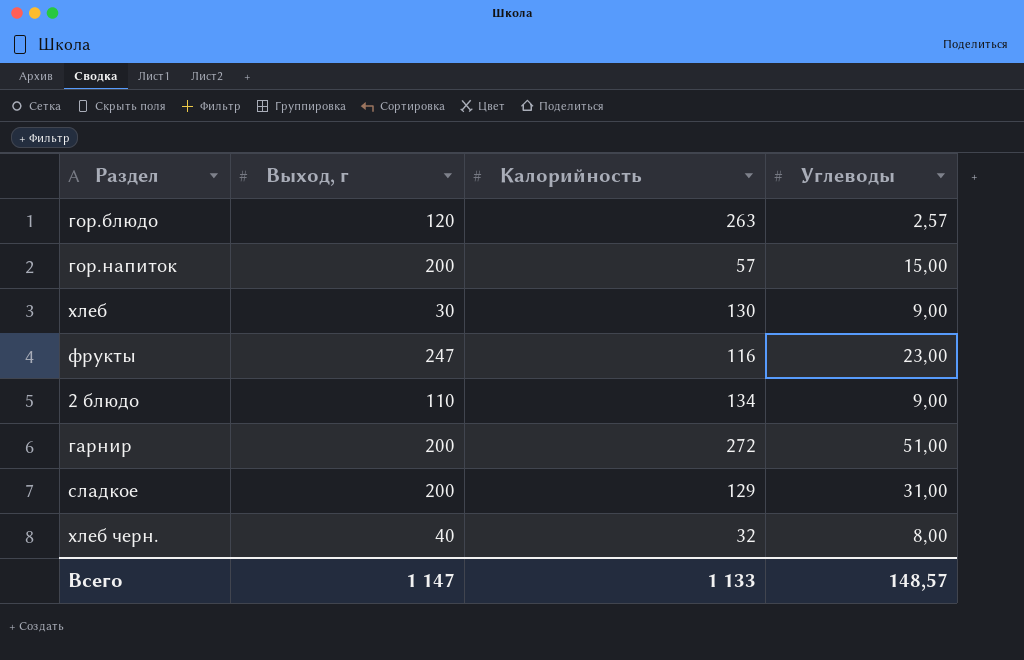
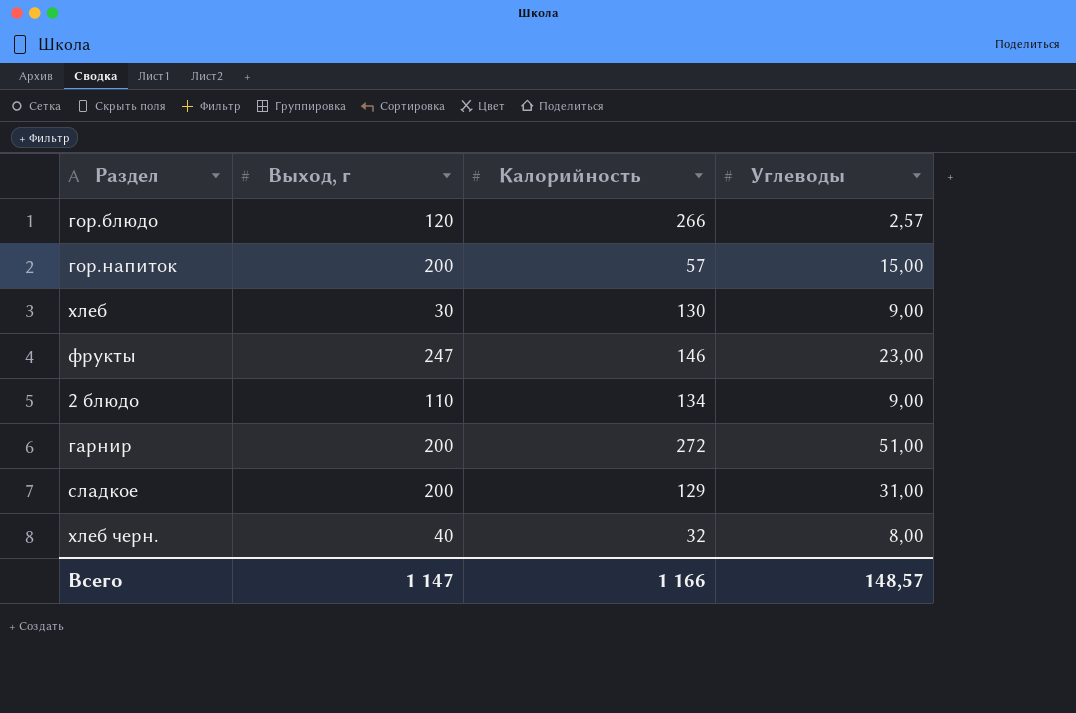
гор.блюдо | Калорийность: 263 -> 266
фрукты | Калорийность: 116 -> 146
Всего | Калорийность: 1 133 -> 1 166

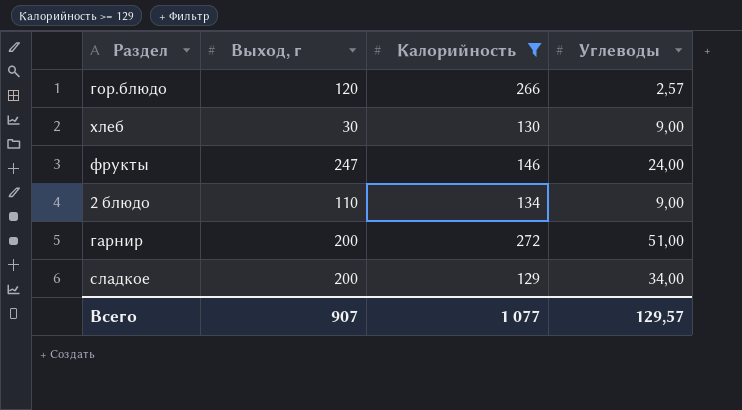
filter: none -> Калорийность >= 129
фрукты | Углеводы: 23,00 -> 24,00
сладкое | Углеводы: 31,00 -> 34,00
Всего | Выход, г: 1 147 -> 907
Всего | Калорийность: 1 166 -> 1 077
Всего | Углеводы: 148,57 -> 129,57

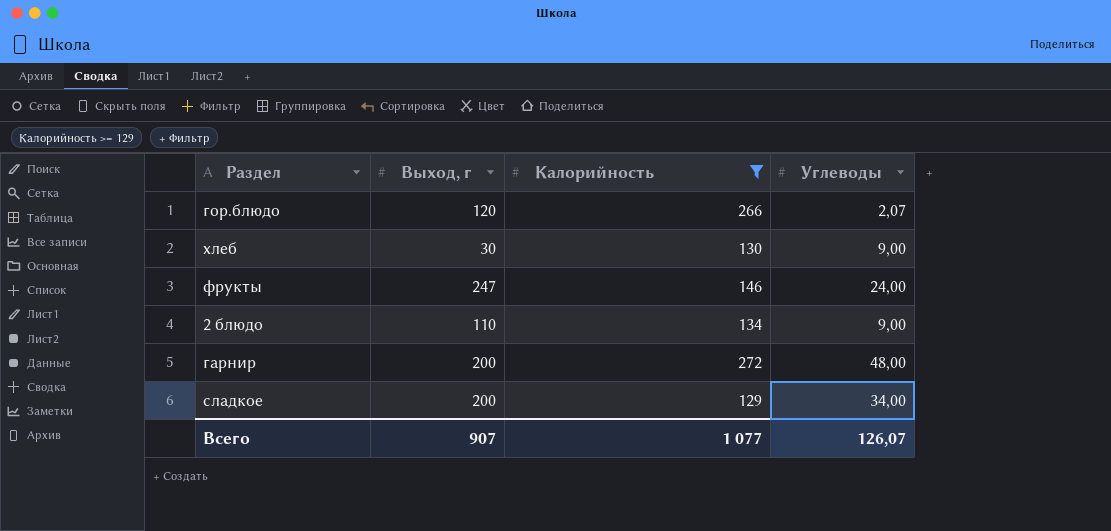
гор.блюдо | Углеводы: 2,57 -> 2,07
гарнир | Углеводы: 51,00 -> 48,00
Всего | Углеводы: 129,57 -> 126,07

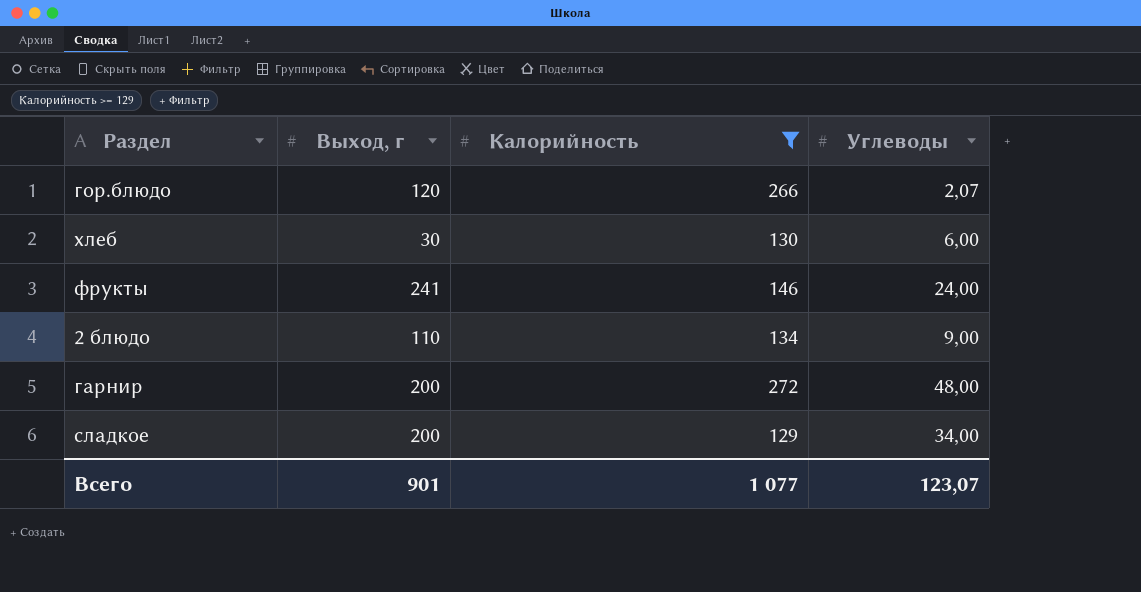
хлеб | Углеводы: 9,00 -> 6,00
фрукты | Выход, г: 247 -> 241
Всего | Выход, г: 907 -> 901
Всего | Углеводы: 126,07 -> 123,07

